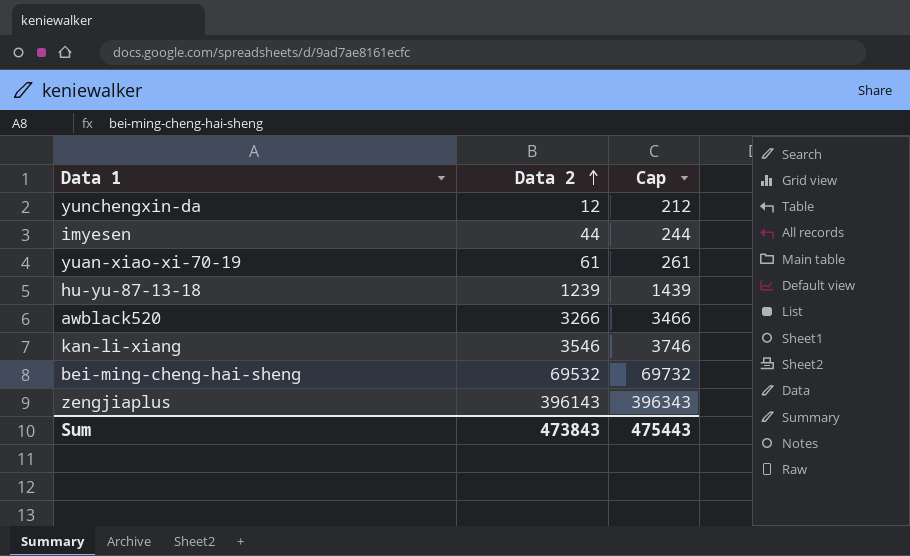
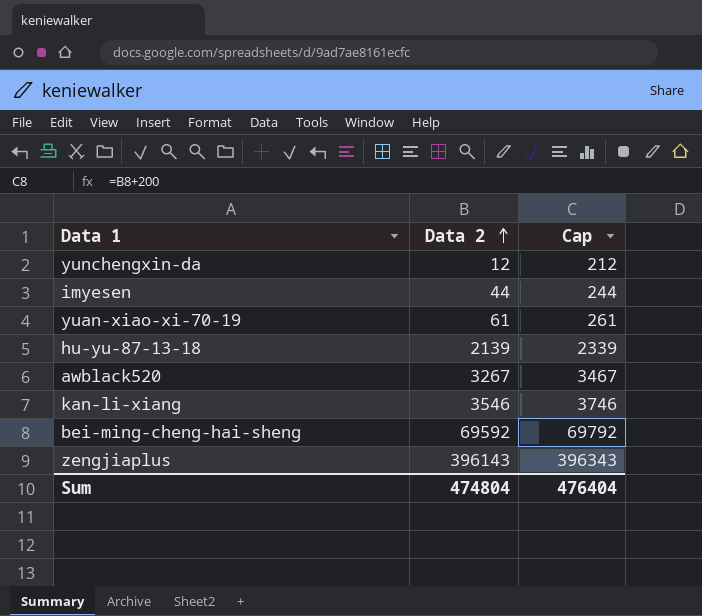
hu-yu-87-13-18 | Data 2: 1239 -> 2139
hu-yu-87-13-18 | Cap: 1439 -> 2339
awblack520 | Data 2: 3266 -> 3267
awblack520 | Cap: 3466 -> 3467
bei-ming-cheng-hai-sheng | Data 2: 69532 -> 69592
bei-ming-cheng-hai-sheng | Cap: 69732 -> 69792
Sum | Data 2: 473843 -> 474804
Sum | Cap: 475443 -> 476404

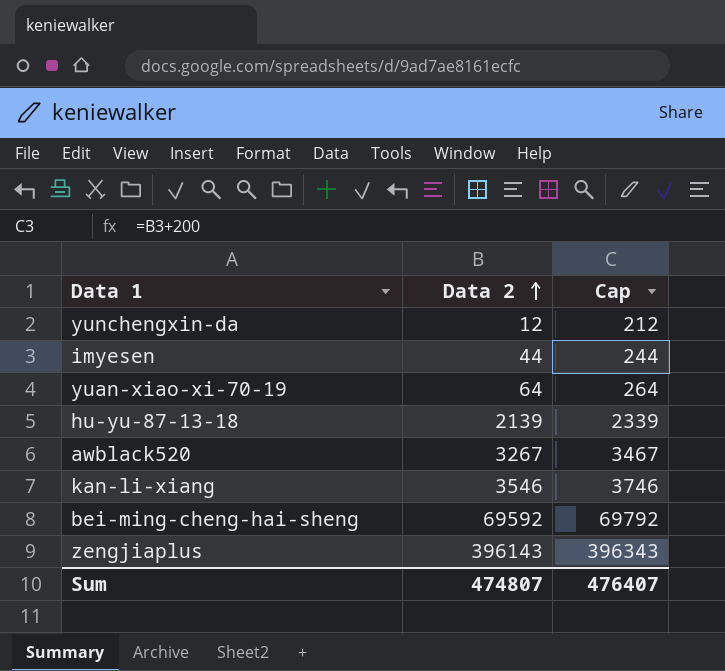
yuan-xiao-xi-70-19 | Data 2: 61 -> 64
yuan-xiao-xi-70-19 | Cap: 261 -> 264
Sum | Data 2: 474804 -> 474807
Sum | Cap: 476404 -> 476407

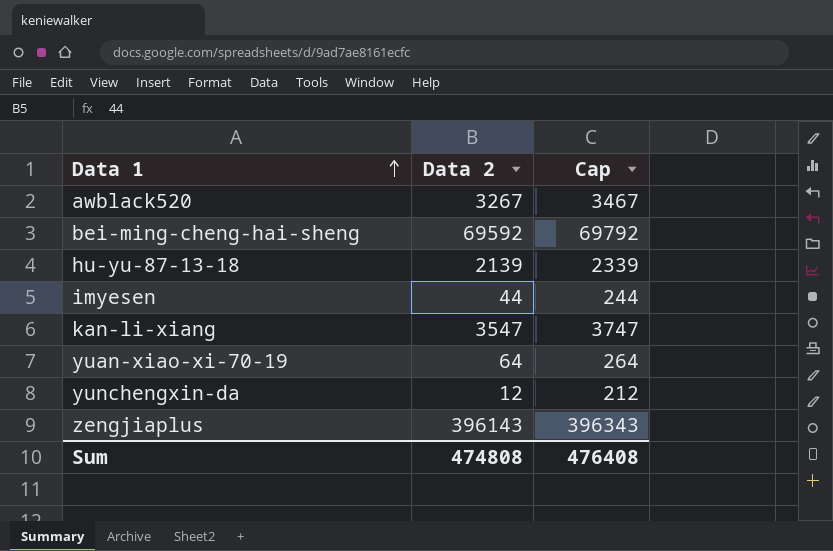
row order: Data 2 ascending -> Data 1 ascending
kan-li-xiang | Data 2: 3546 -> 3547
kan-li-xiang | Cap: 3746 -> 3747
Sum | Data 2: 474807 -> 474808
Sum | Cap: 476407 -> 476408

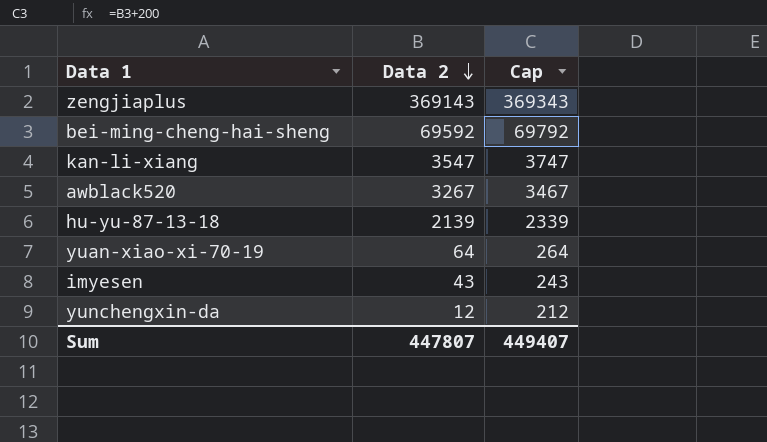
row order: Data 1 ascending -> Data 2 descending
zengjiaplus | Data 2: 396143 -> 369143
zengjiaplus | Cap: 396343 -> 369343
imyesen | Data 2: 44 -> 43
imyesen | Cap: 244 -> 243
Sum | Data 2: 474808 -> 447807
Sum | Cap: 476408 -> 449407

